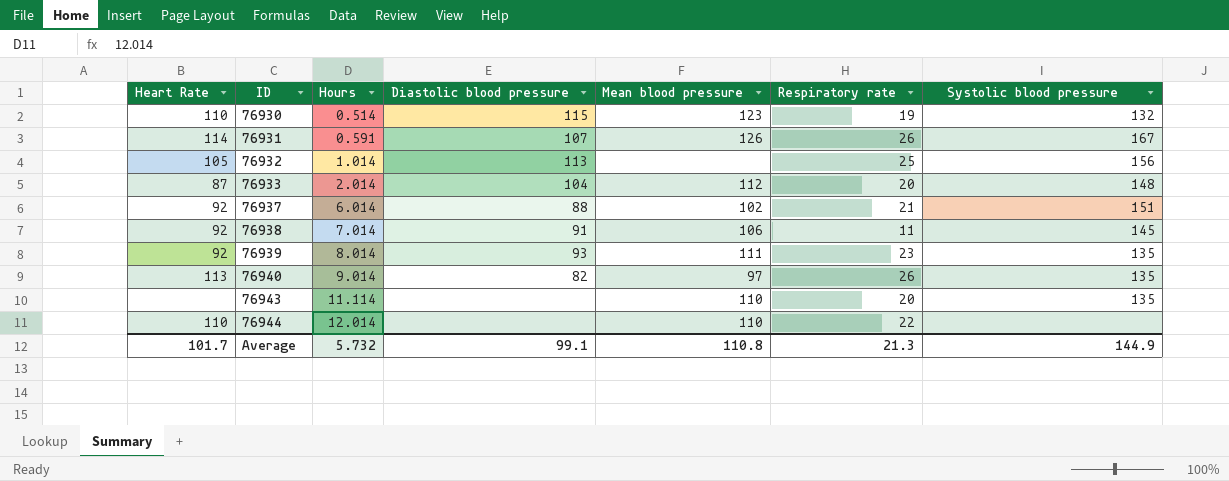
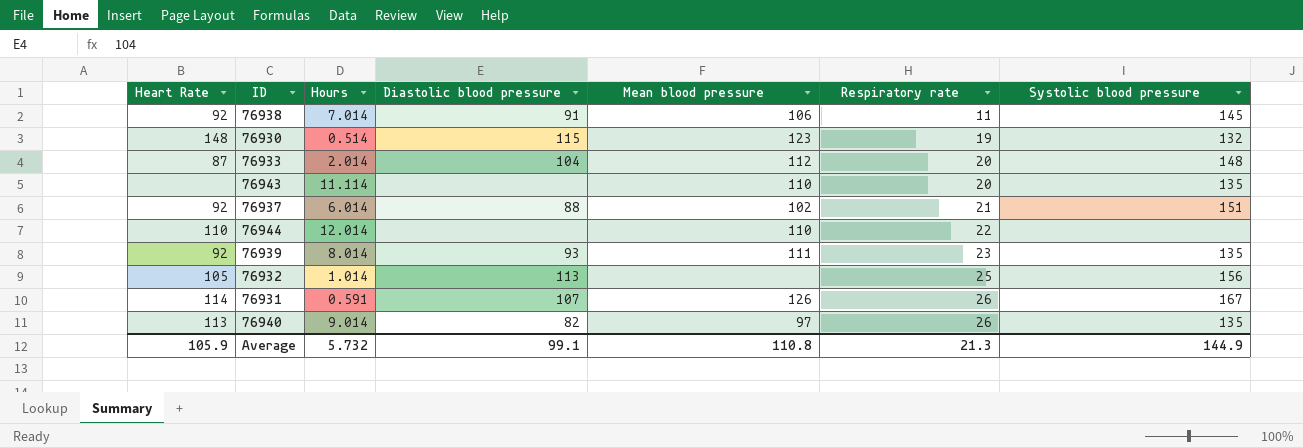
row order: ID ascending -> Respiratory rate ascending
76930 | Heart Rate: 110 -> 148
Average | Heart Rate: 101.7 -> 105.9

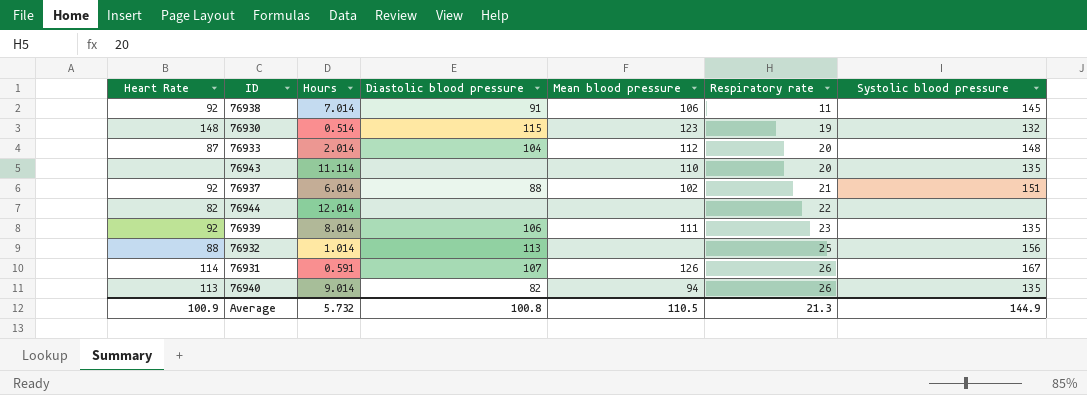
76944 | Heart Rate: 110 -> 82
76944 | Mean blood pressure: 110 -> none
76939 | Diastolic blood pressure: 93 -> 106
76932 | Heart Rate: 105 -> 88
76940 | Mean blood pressure: 97 -> 94
Average | Heart Rate: 105.9 -> 100.9
Average | Diastolic blood pressure: 99.1 -> 100.8
Average | Mean blood pressure: 110.8 -> 110.5

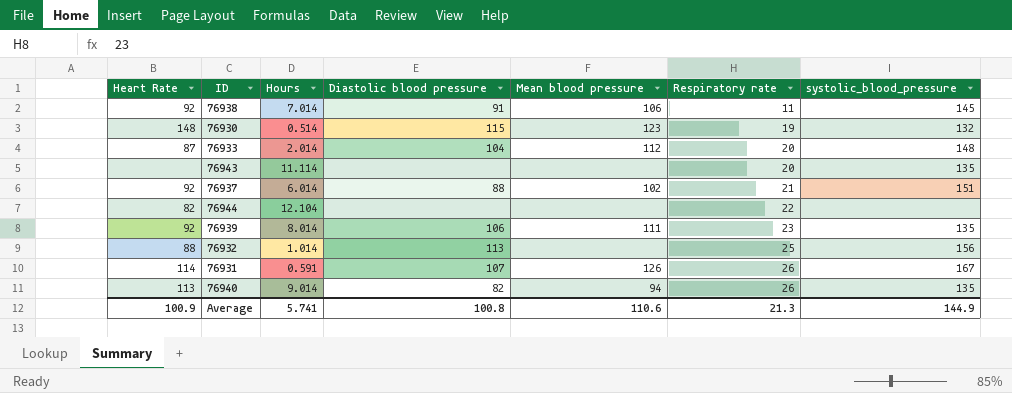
column name: Systolic blood pressure -> systolic_blood_pressure
76943 | Mean blood pressure: 110 -> none
76944 | Hours: 12.014 -> 12.104
Average | Hours: 5.732 -> 5.741
Average | Mean blood pressure: 110.5 -> 110.6

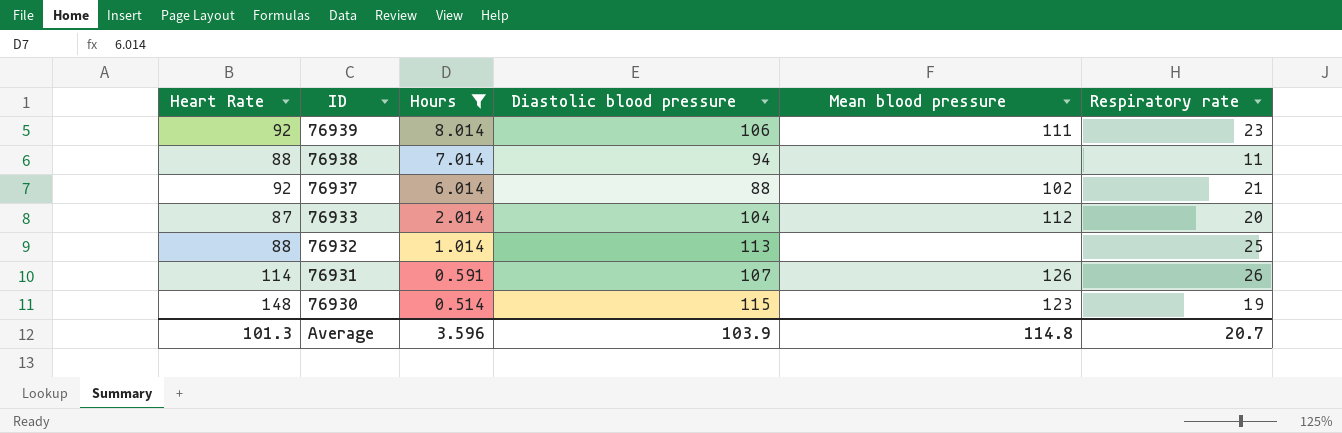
filter: none -> Hours <= 8.014
row order: Respiratory rate ascending -> ID descending
column systolic_blood_pressure | position: 7 -> none
76938 | Heart Rate: 92 -> 88
76938 | Diastolic blood pressure: 91 -> 94
76938 | Mean blood pressure: 106 -> none
Average | Heart Rate: 100.9 -> 101.3
Average | Hours: 5.741 -> 3.596
Average | Diastolic blood pressure: 100.8 -> 103.9
Average | Mean blood pressure: 110.6 -> 114.8
Average | Respiratory rate: 21.3 -> 20.7

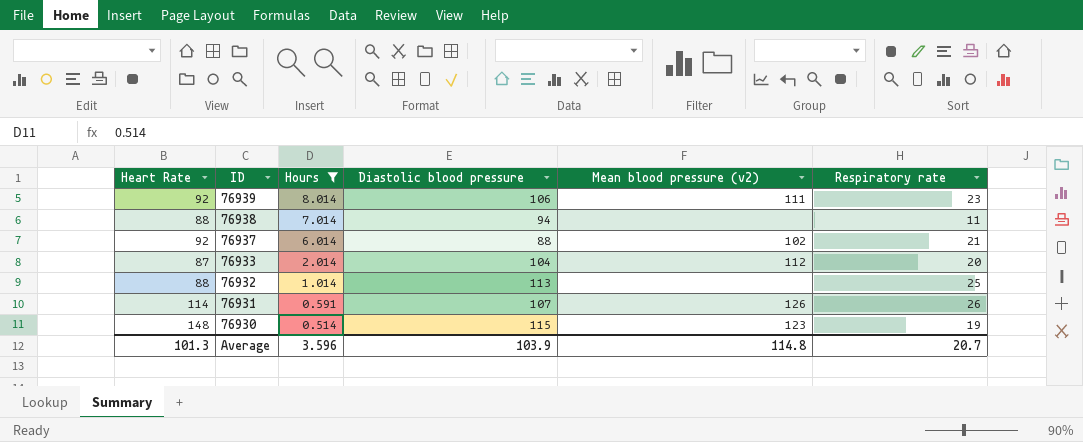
column name: Mean blood pressure -> Mean blood pressure (v2)

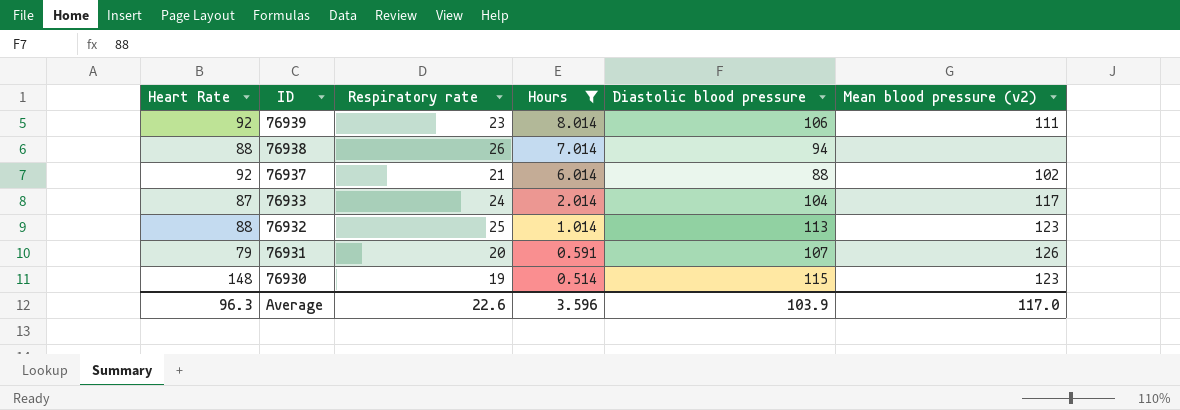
column Respiratory rate | position: 6 -> 3
76938 | Respiratory rate: 11 -> 26
76933 | Respiratory rate: 20 -> 24
76933 | Mean blood pressure (v2): 112 -> 117
76932 | Mean blood pressure (v2): none -> 123
76931 | Heart Rate: 114 -> 79
76931 | Respiratory rate: 26 -> 20
Average | Heart Rate: 101.3 -> 96.3
Average | Respiratory rate: 20.7 -> 22.6
Average | Mean blood pressure (v2): 114.8 -> 117.0

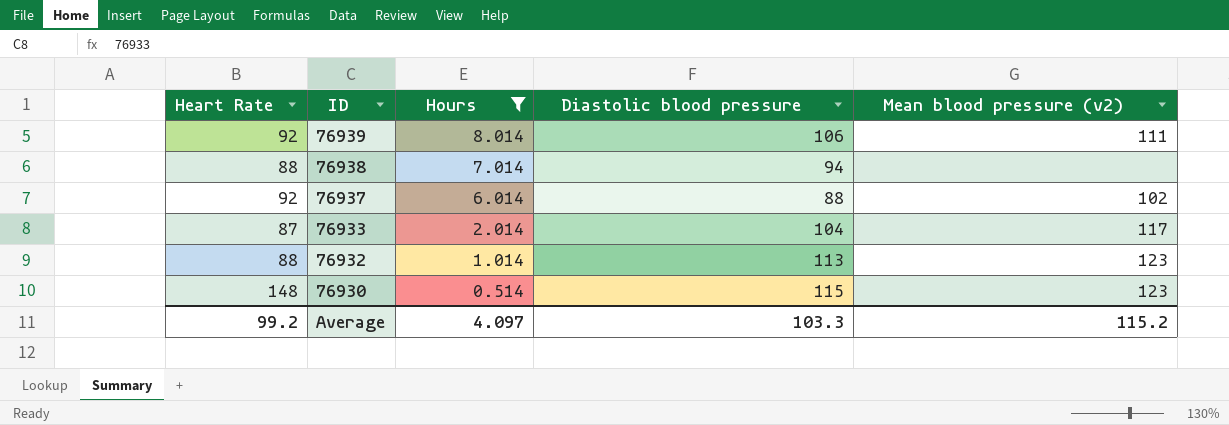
column Respiratory rate | position: 3 -> none
row 76931: 79 | 20 | 0.591 | 107 | 126 -> none
Average | Heart Rate: 96.3 -> 99.2
Average | Hours: 3.596 -> 4.097
Average | Diastolic blood pressure: 103.9 -> 103.3
Average | Mean blood pressure (v2): 117.0 -> 115.2

